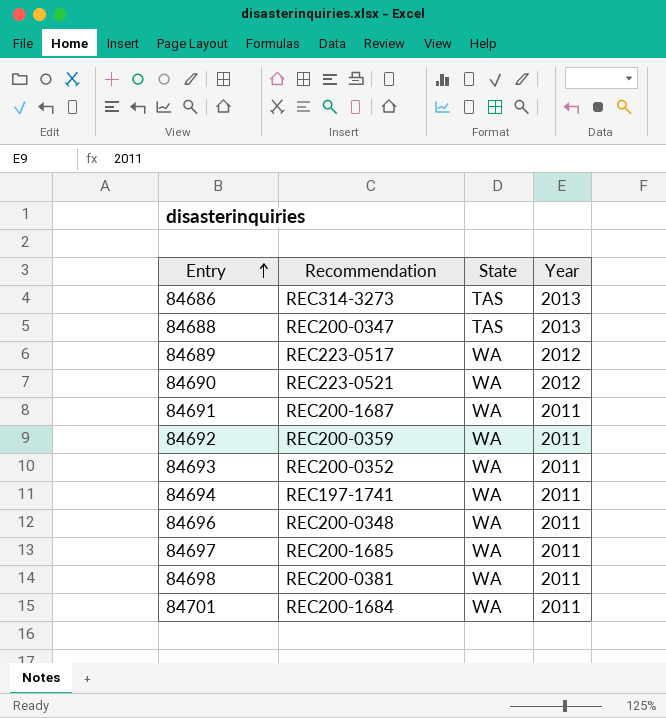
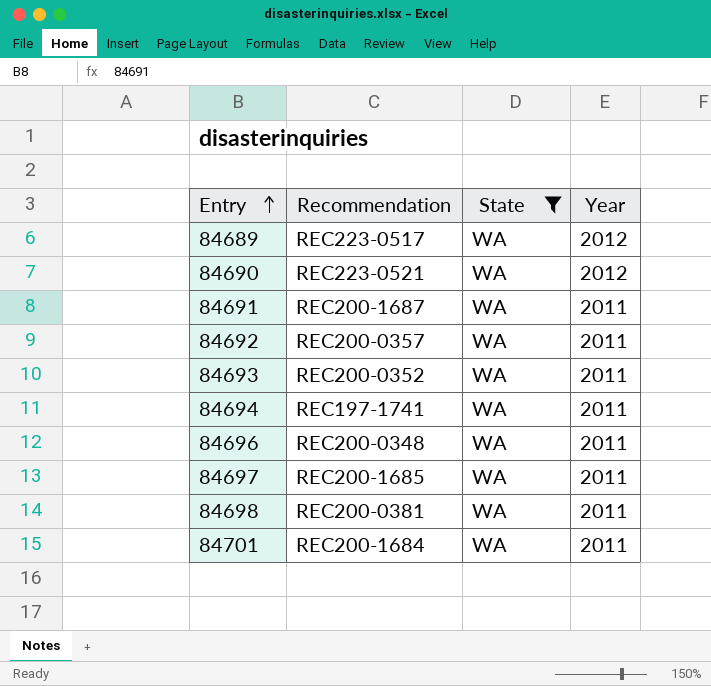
filter: none -> State = WA
84692 | Recommendation: REC200-0359 -> REC200-0357

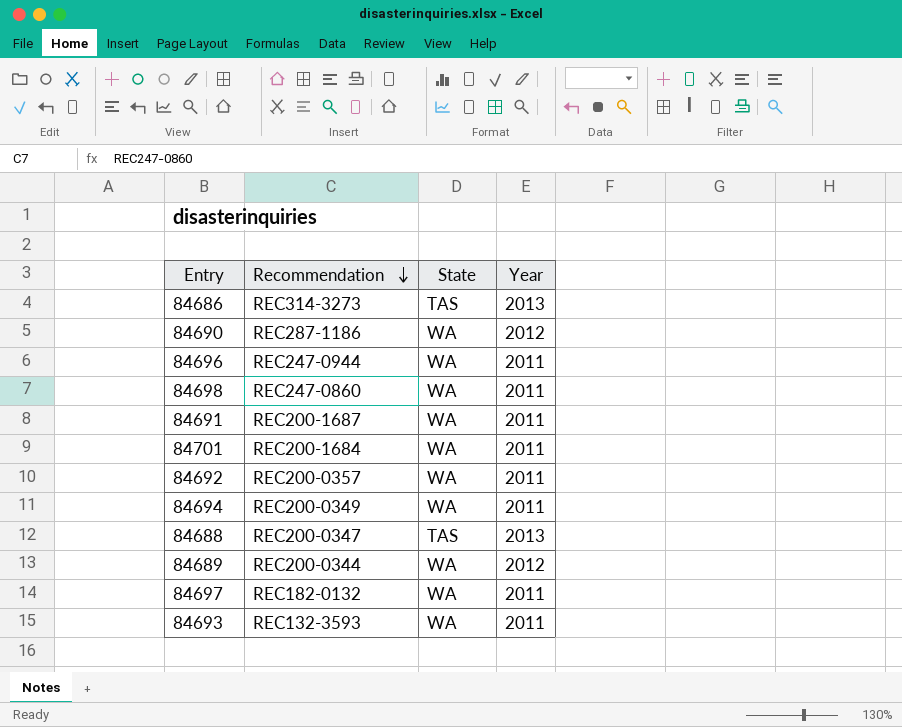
filter: State = WA -> none
row order: Entry ascending -> Recommendation descending
84690 | Recommendation: REC223-0521 -> REC287-1186
84696 | Recommendation: REC200-0348 -> REC247-0944
84698 | Recommendation: REC200-0381 -> REC247-0860
84694 | Recommendation: REC197-1741 -> REC200-0349
84689 | Recommendation: REC223-0517 -> REC200-0344
84697 | Recommendation: REC200-1685 -> REC182-0132
84693 | Recommendation: REC200-0352 -> REC132-3593

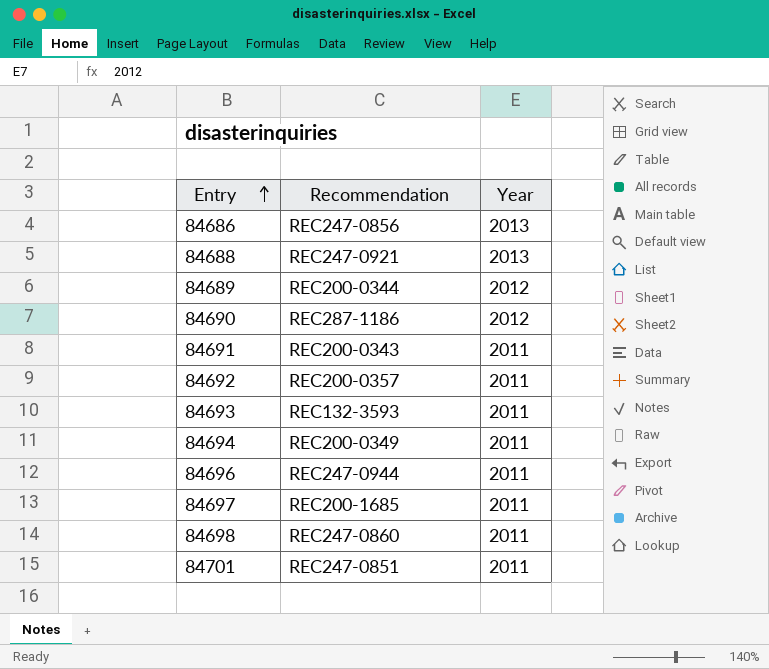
row order: Recommendation descending -> Entry ascending
column State | position: 3 -> none
84686 | Recommendation: REC314-3273 -> REC247-0856
84688 | Recommendation: REC200-0347 -> REC247-0921
84691 | Recommendation: REC200-1687 -> REC200-0343
84697 | Recommendation: REC182-0132 -> REC200-1685
84701 | Recommendation: REC200-1684 -> REC247-0851

